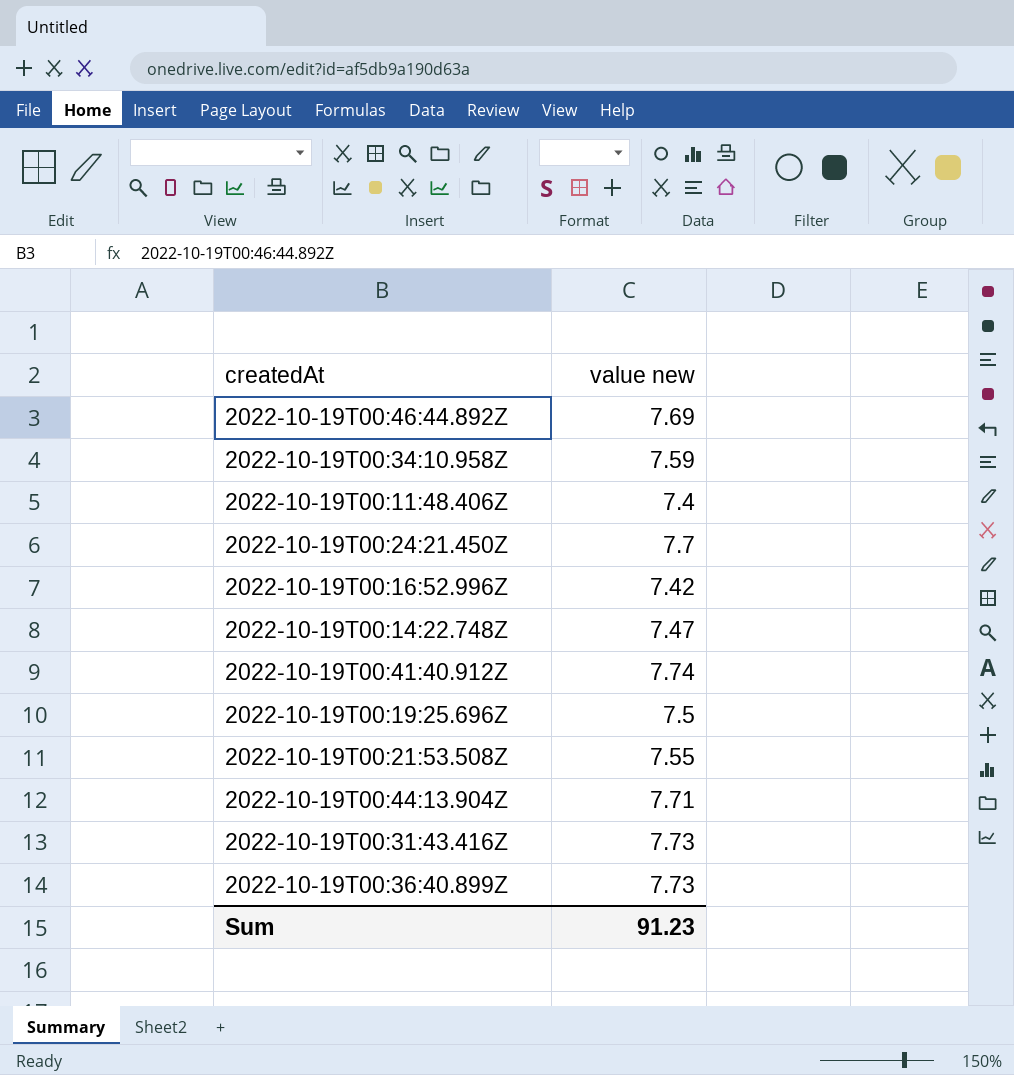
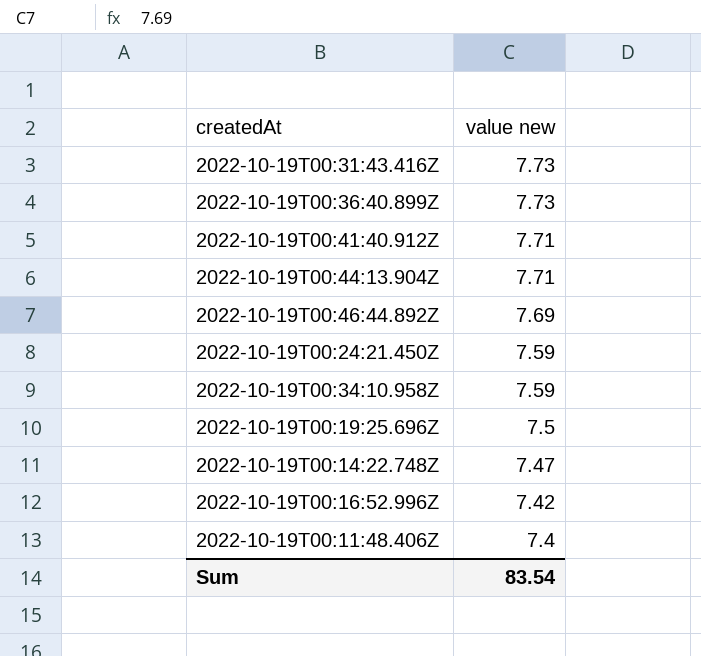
row order: none -> value new descending
row 2022-10-19T00:21:53.508Z: 7.55 -> none
2022-10-19T00:41:40.912Z | value new: 7.74 -> 7.71
2022-10-19T00:24:21.450Z | value new: 7.7 -> 7.59
Sum | value new: 91.23 -> 83.54

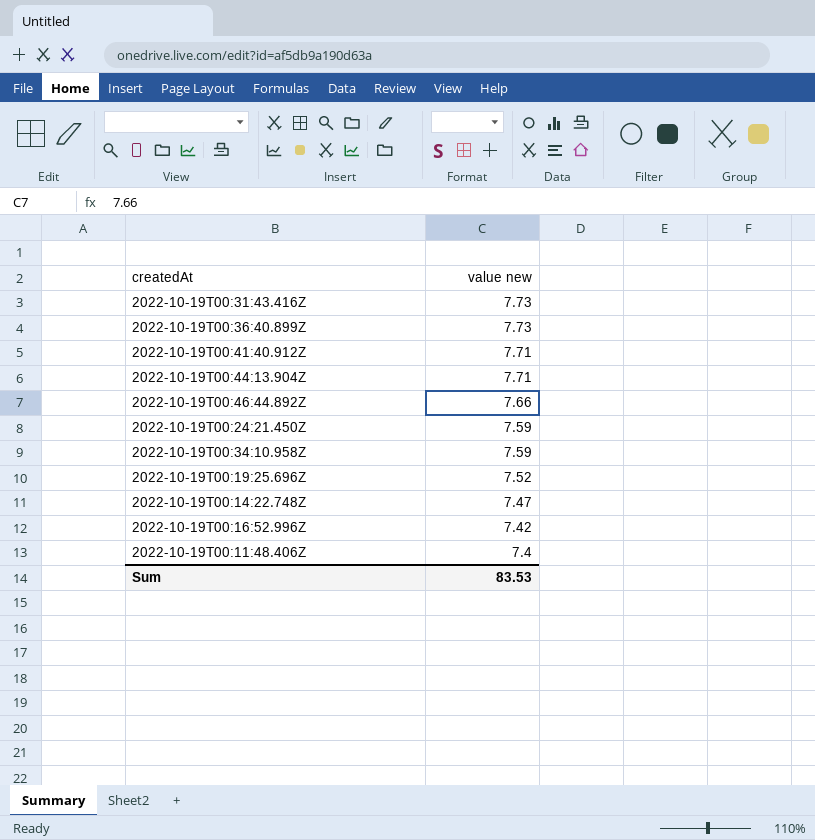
2022-10-19T00:46:44.892Z | value new: 7.69 -> 7.66
2022-10-19T00:19:25.696Z | value new: 7.5 -> 7.52
Sum | value new: 83.54 -> 83.53

